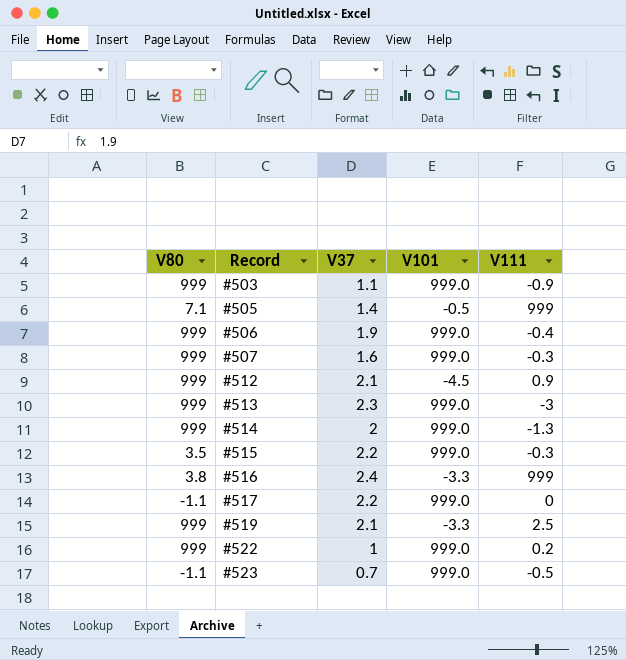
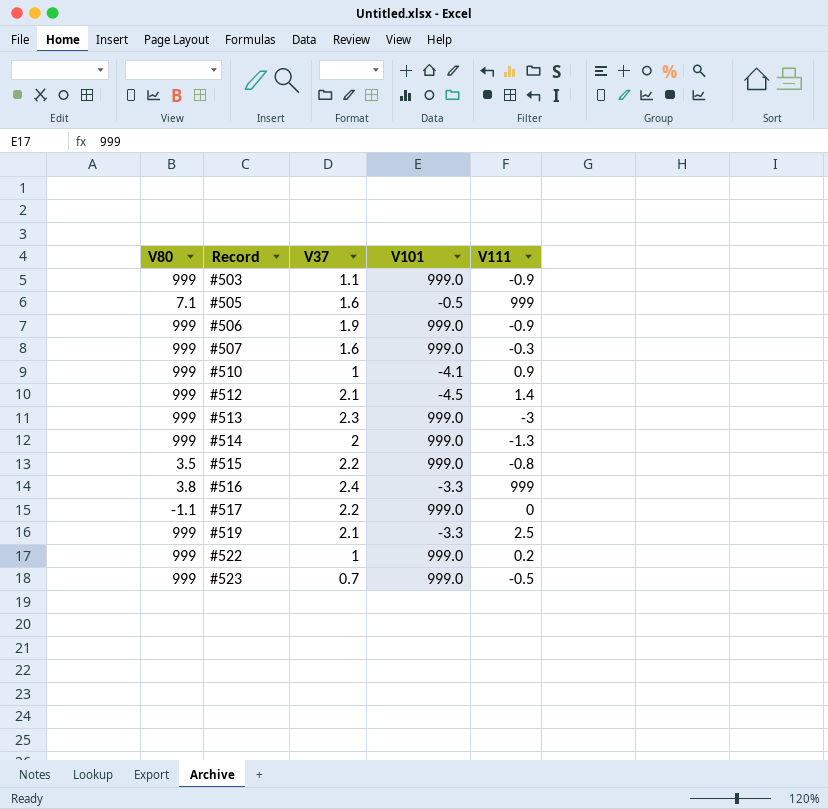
#505 | V37: 1.4 -> 1.6
#506 | V111: -0.4 -> -0.9
row #510: none -> 999 | 1 | -4.1 | 0.9
#512 | V111: 0.9 -> 1.4
#515 | V111: -0.3 -> -0.8
#523 | V80: -1.1 -> 999

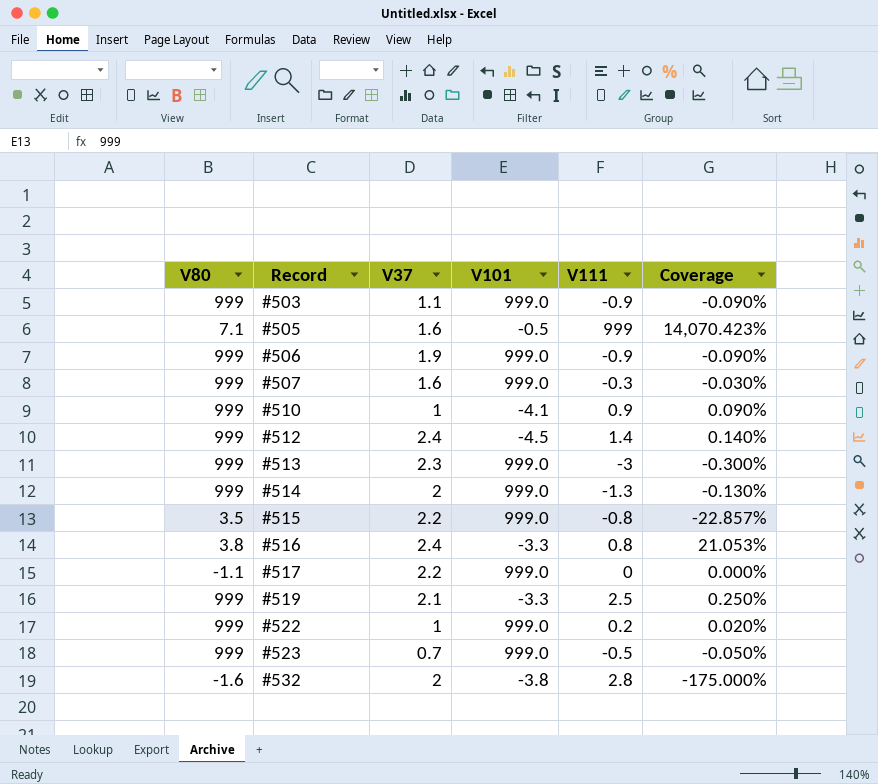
column Coverage | formula: none -> [V111] / [V80]
#512 | V37: 2.1 -> 2.4
#516 | V111: 999 -> 0.8
row #532: none -> -1.6 | 2 | -3.8 | 2.8 | -175.000%

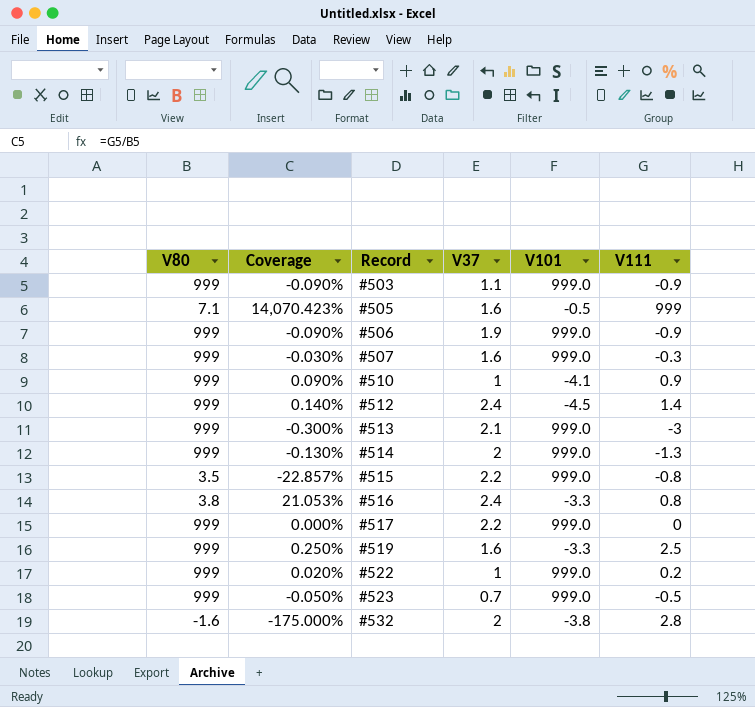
column Coverage | position: 6 -> 2
#513 | V37: 2.3 -> 2.1
#517 | V80: -1.1 -> 999
#519 | V37: 2.1 -> 1.6

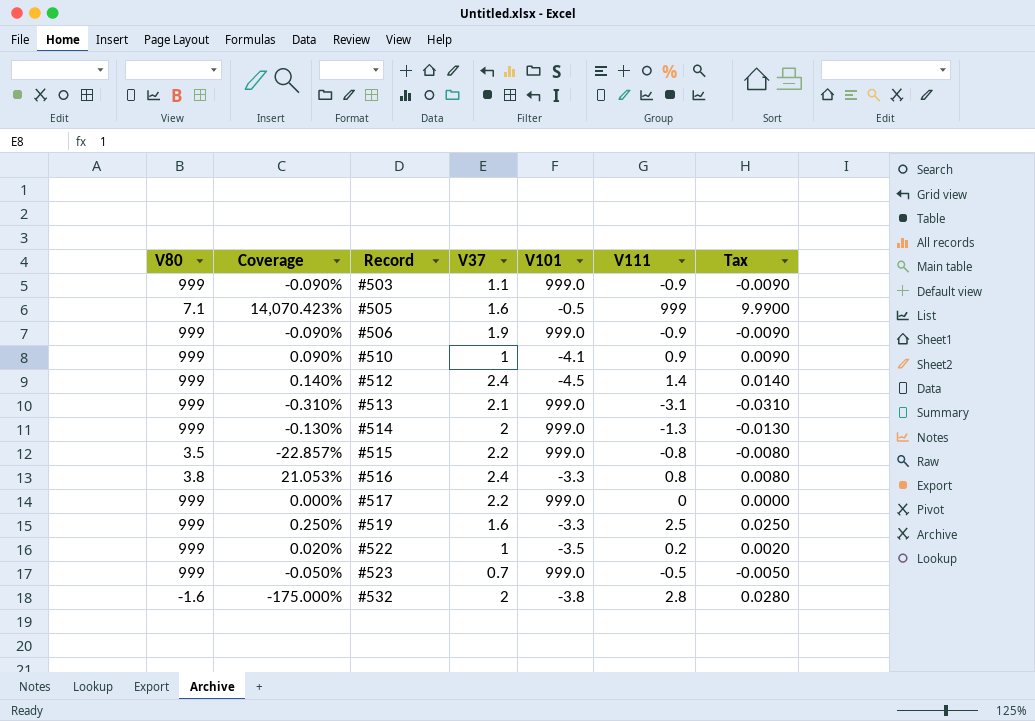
column Tax | formula: none -> [V111] * 0.01
row #507: 999 | -0.030% | 1.6 | 999.0 | -0.3 -> none
#513 | Coverage: -0.300% -> -0.310%
#513 | V111: -3 -> -3.1
#522 | V101: 999.0 -> -3.5

